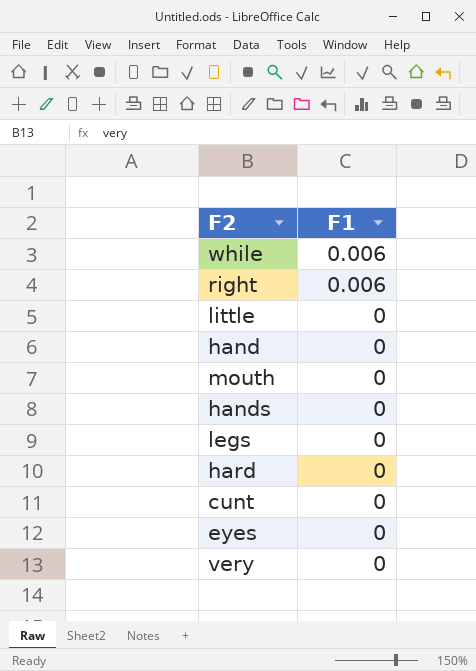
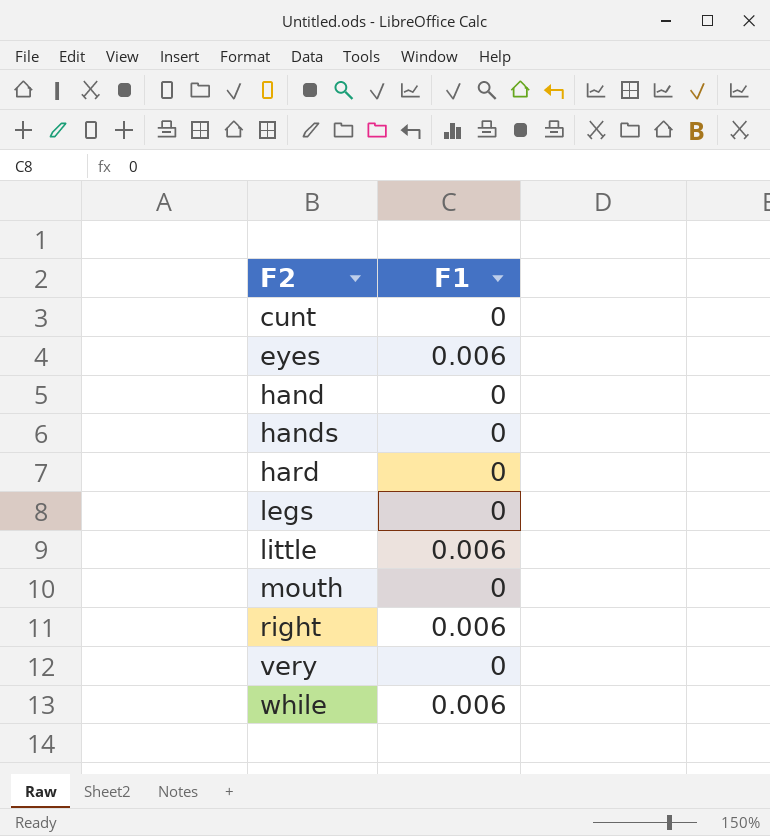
row order: F1 descending -> F2 ascending
eyes | F1: 0 -> 0.006
little | F1: 0 -> 0.006

